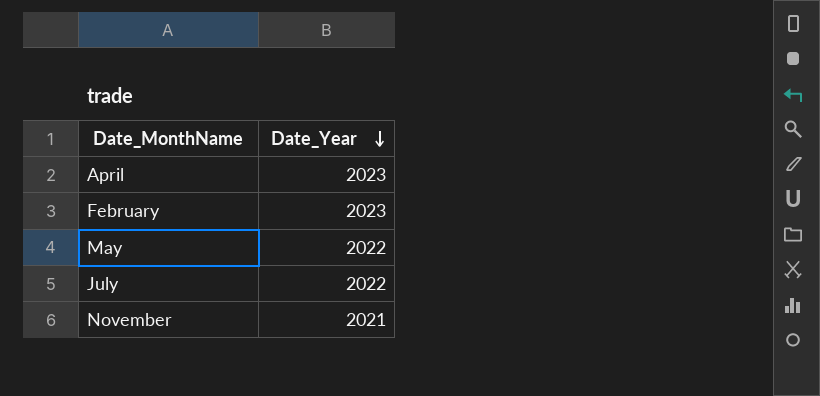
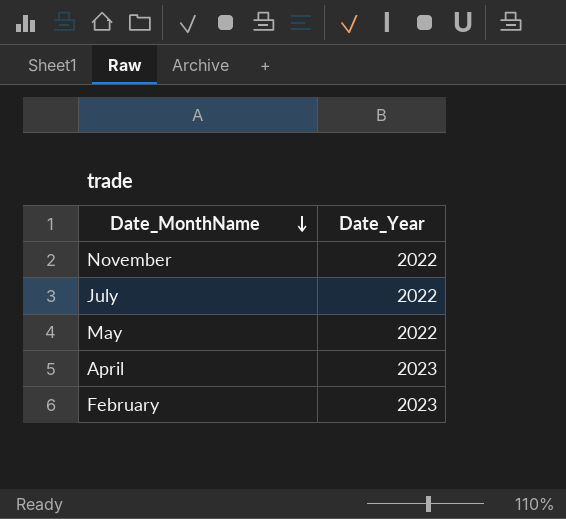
row order: Date_Year descending -> Date_MonthName descending
November | Date_Year: 2021 -> 2022

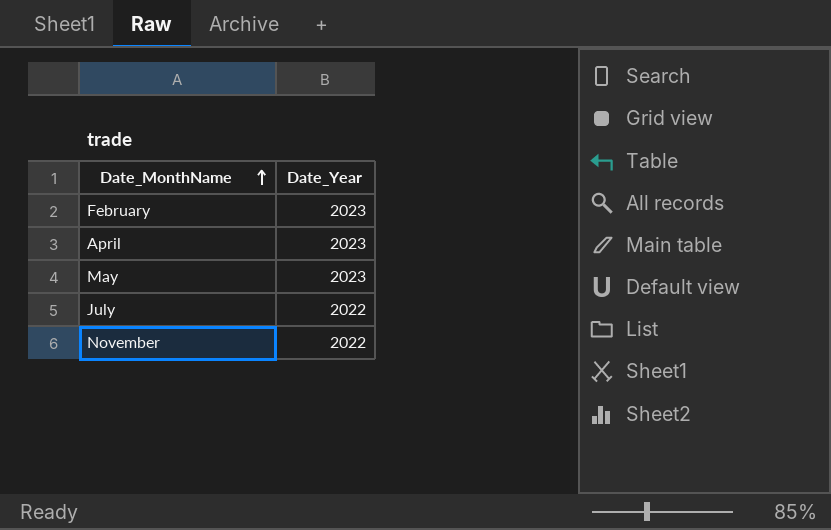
row order: Date_MonthName descending -> Date_MonthName ascending
May | Date_Year: 2022 -> 2023

